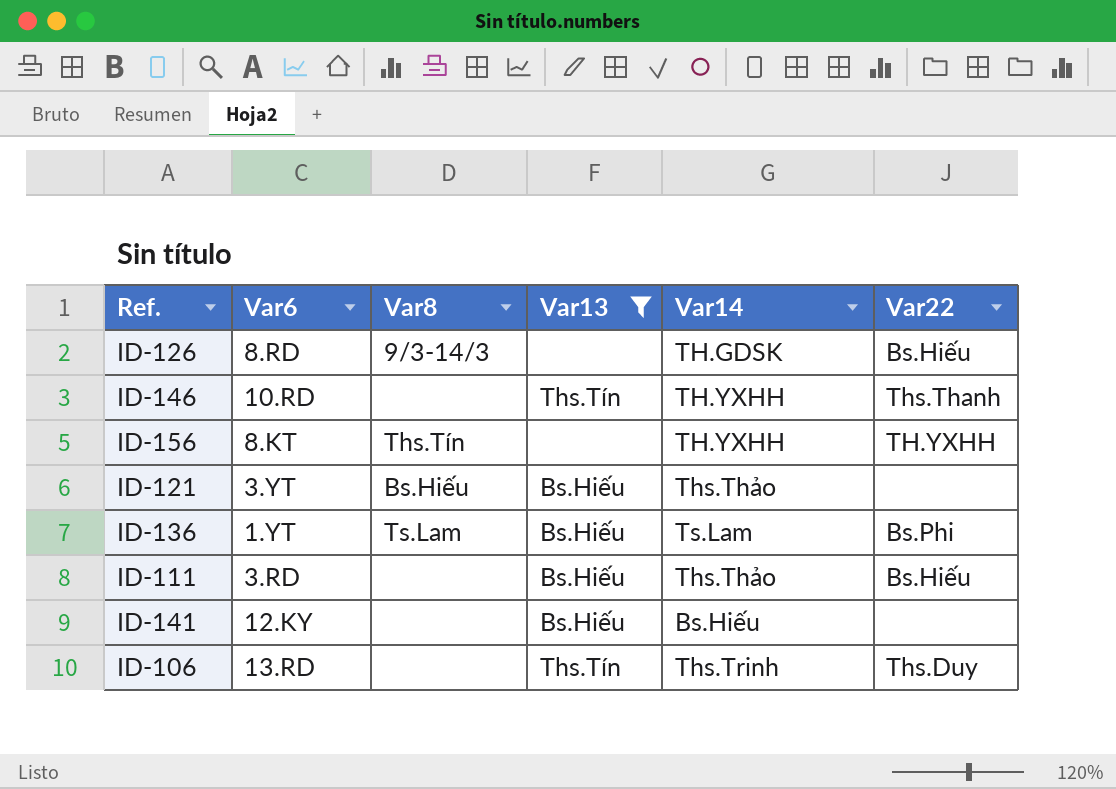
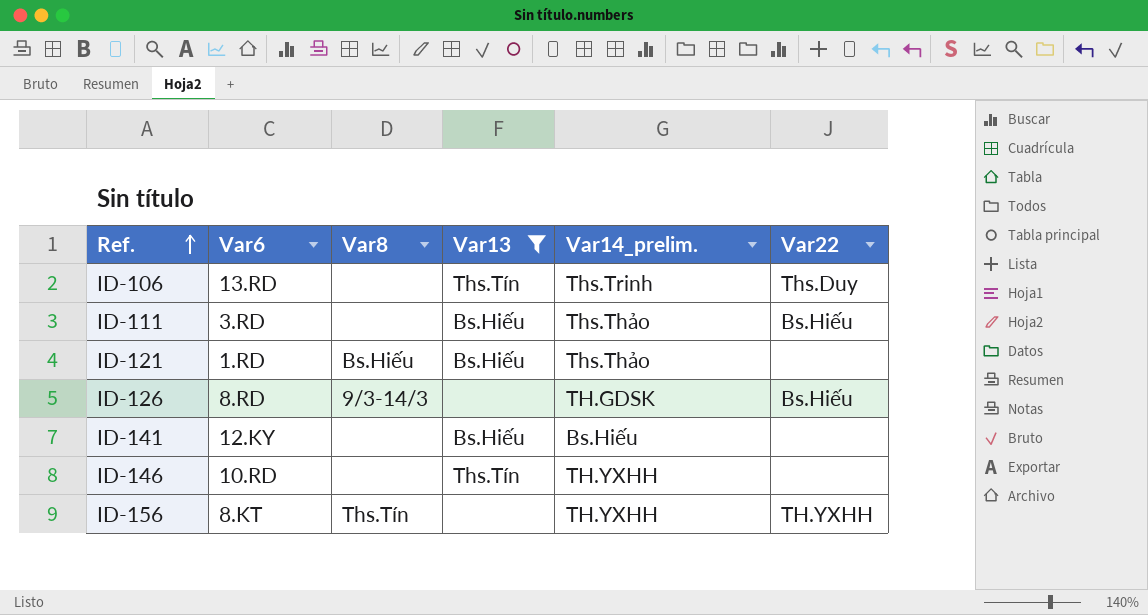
row order: none -> Ref. ascending
column name: Var14 -> Var14_prelim.
row ID-136: 1.YT | Ts.Lam | Bs.Hiếu | Ts.Lam | Bs.Phi -> none
ID-121 | Var6: 3.YT -> 1.RD
ID-146 | Var22: Ths.Thanh -> none

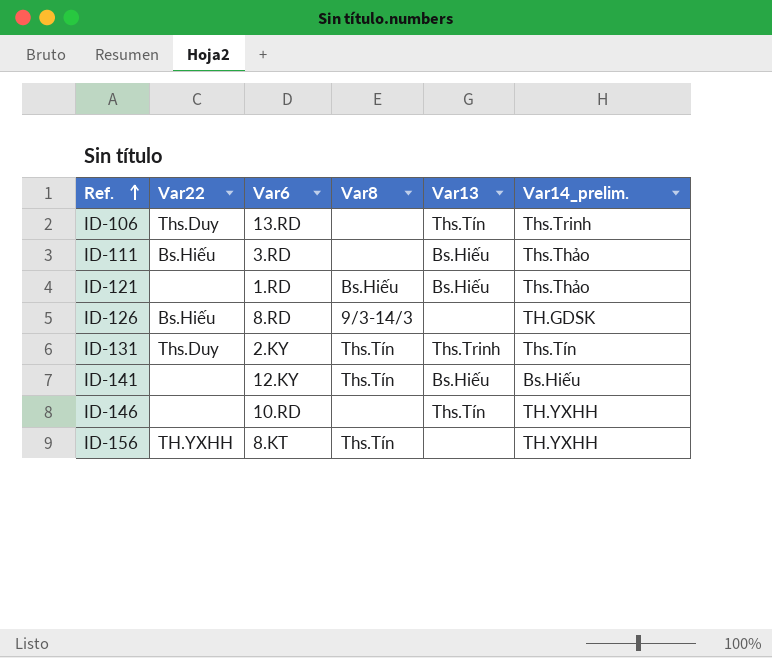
filter: Var13 != Ths.Trinh -> none
column Var22 | position: 6 -> 2
ID-141 | Var8: none -> Ths.Tín

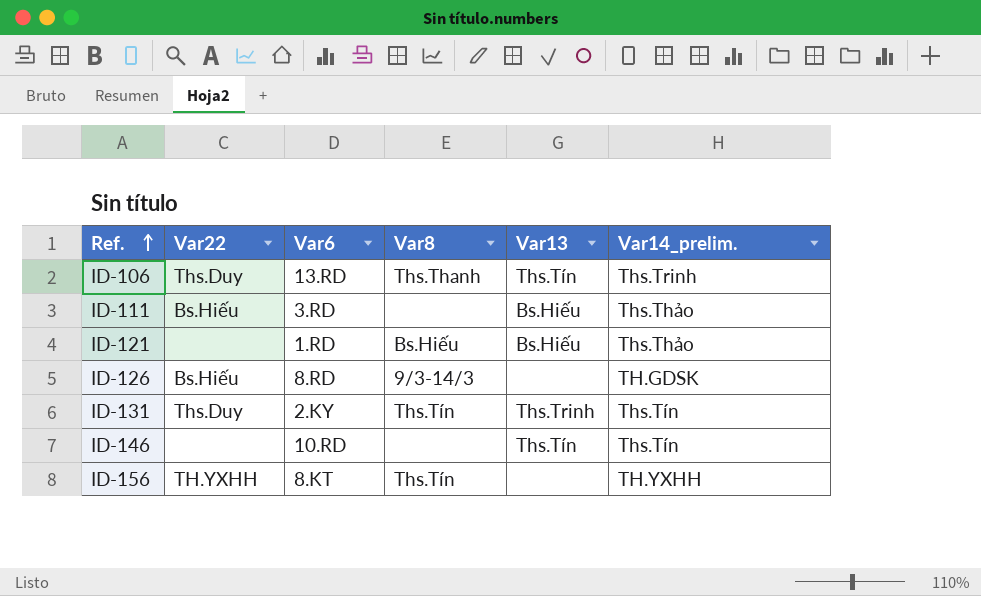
row ID-141: none | 12.KY | Ths.Tín | Bs.Hiếu | Bs.Hiếu -> none
ID-106 | Var8: none -> Ths.Thanh
ID-146 | Var14_prelim.: TH.YXHH -> Ths.Tín

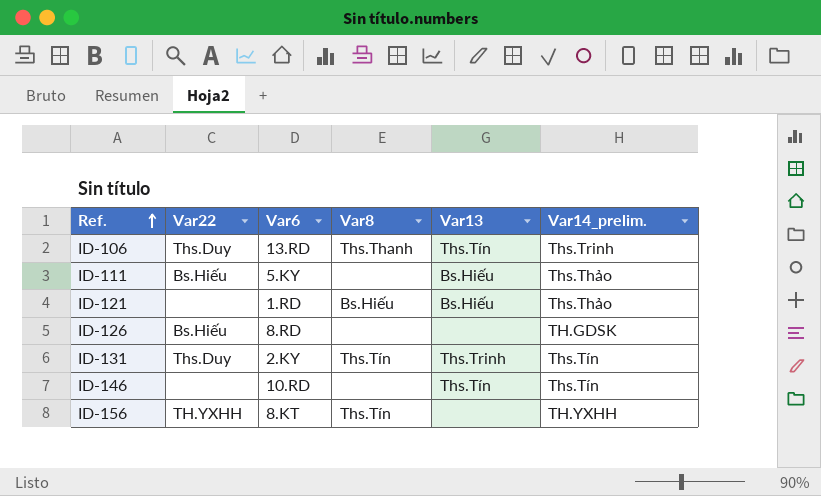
ID-111 | Var6: 3.RD -> 5.KY
ID-126 | Var8: 9/3-14/3 -> none

